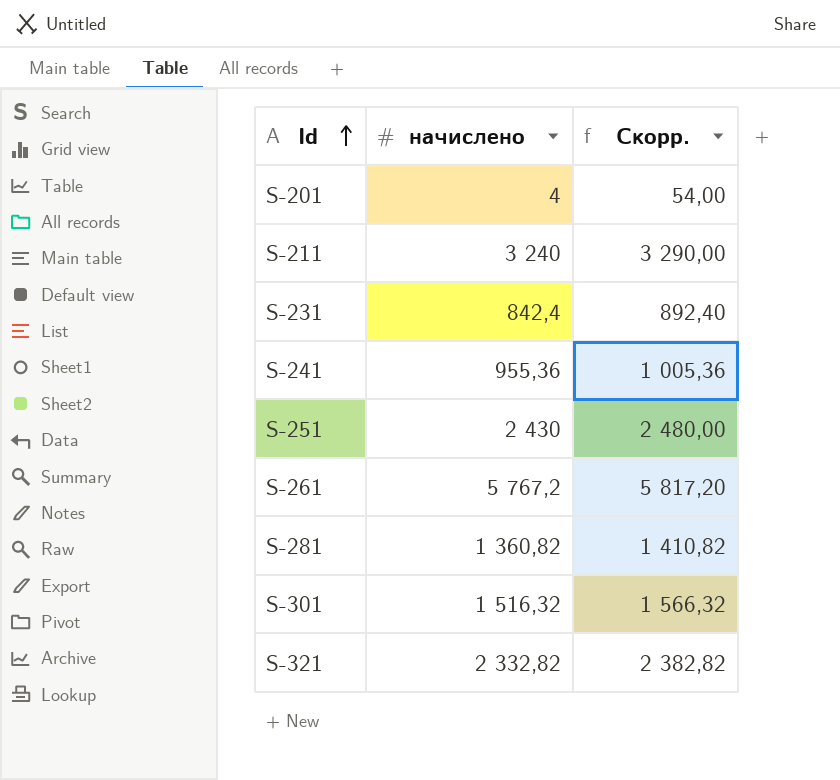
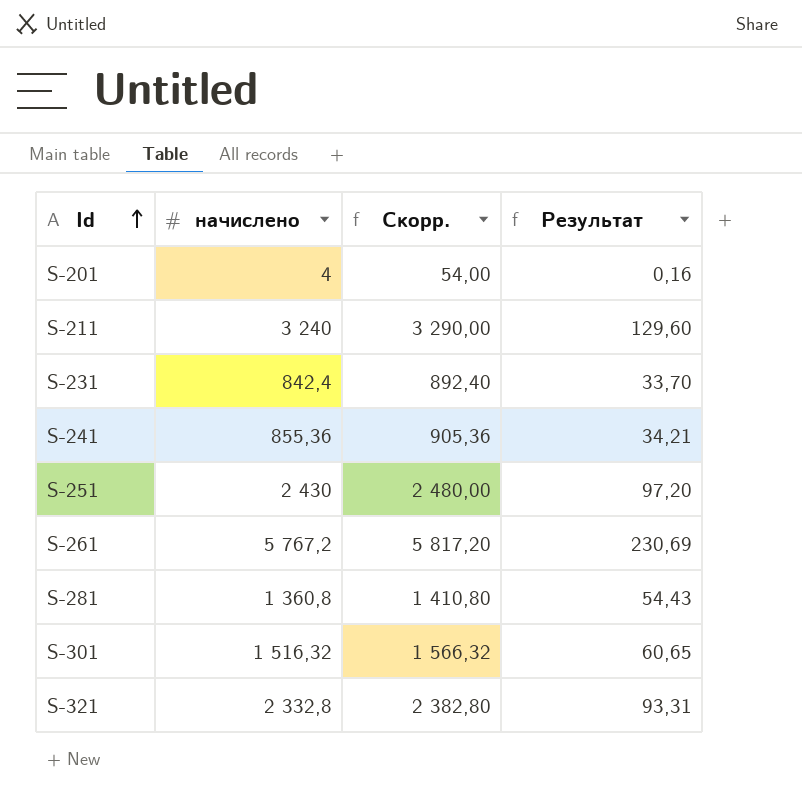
column Результат | formula: none -> [начислено] * 0,04
S-241 | начислено: 955,36 -> 855,36
S-241 | Скорр.: 1 005,36 -> 905,36
S-281 | начислено: 1 360,82 -> 1 360,8
S-281 | Скорр.: 1 410,82 -> 1 410,80
S-321 | начислено: 2 332,82 -> 2 332,8
S-321 | Скорр.: 2 382,82 -> 2 382,80

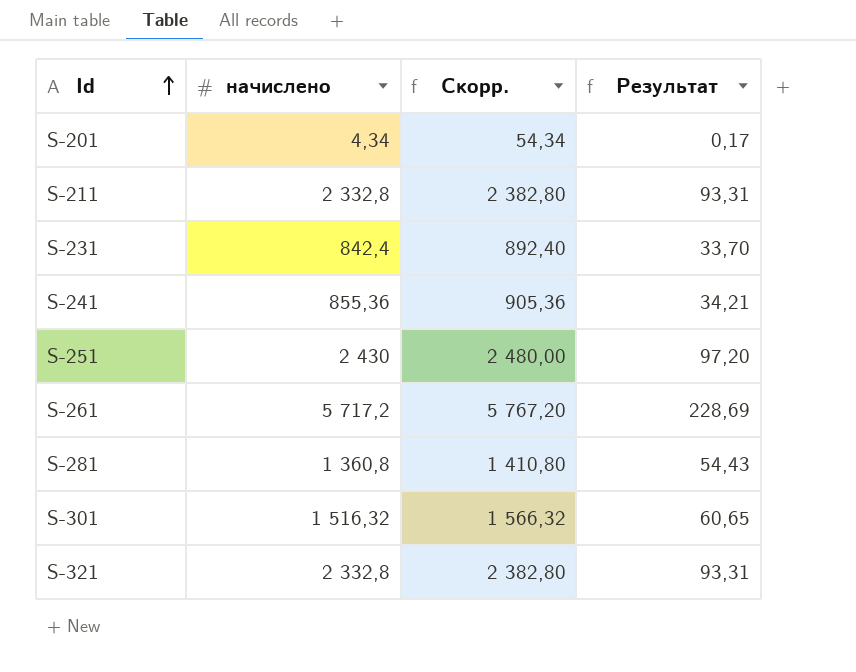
S-201 | начислено: 4 -> 4,34
S-201 | Скорр.: 54,00 -> 54,34
S-201 | Результат: 0,16 -> 0,17
S-211 | начислено: 3 240 -> 2 332,8
S-211 | Скорр.: 3 290,00 -> 2 382,80
S-211 | Результат: 129,60 -> 93,31
S-261 | начислено: 5 767,2 -> 5 717,2
S-261 | Скорр.: 5 817,20 -> 5 767,20
S-261 | Результат: 230,69 -> 228,69

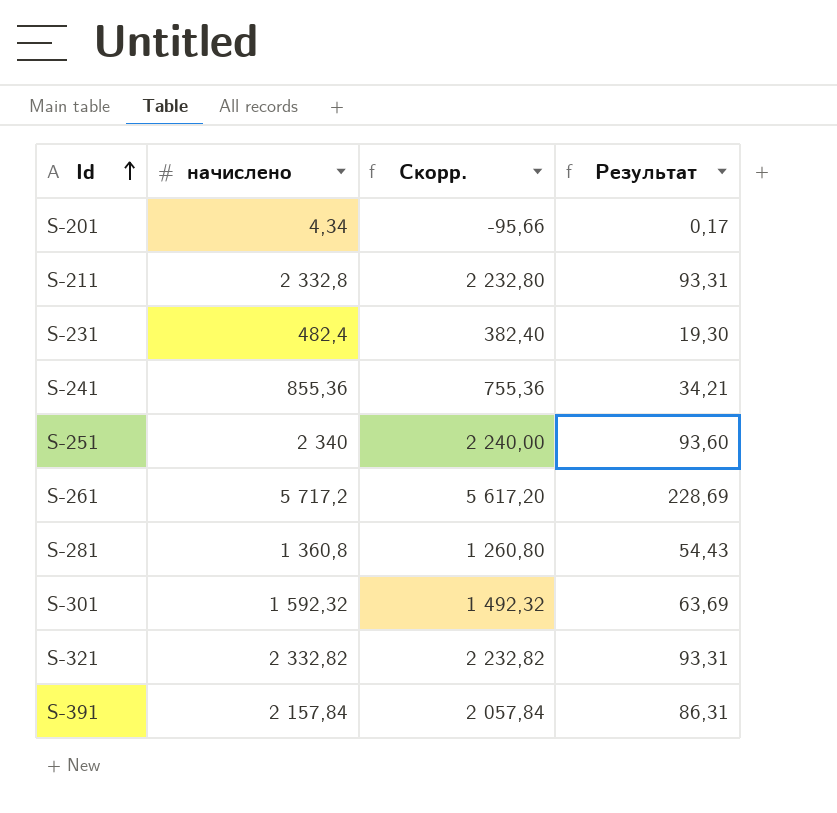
column Скорр. | formula: [начислено] + 50 -> [начислено] - 100
S-231 | начислено: 842,4 -> 482,4
S-231 | Результат: 33,70 -> 19,30
S-251 | начислено: 2 430 -> 2 340
S-251 | Результат: 97,20 -> 93,60
S-301 | начислено: 1 516,32 -> 1 592,32
S-301 | Результат: 60,65 -> 63,69
S-321 | начислено: 2 332,8 -> 2 332,82
row S-391: none -> 2 157,84 | 2 057,84 | 86,31

